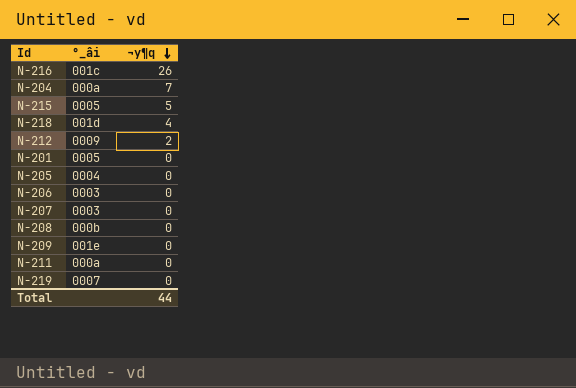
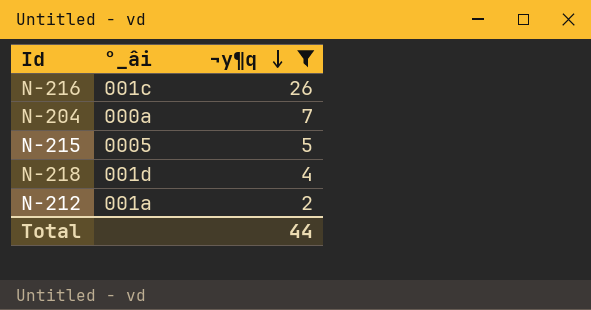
filter: none -> ¬y¶q != 0
N-212 | °_âi: 0009 -> 001a

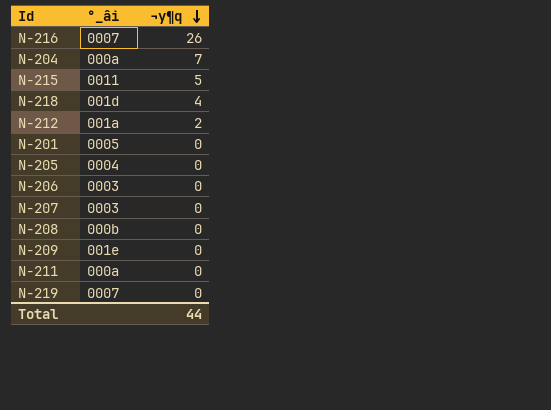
filter: ¬y¶q != 0 -> none
N-216 | °_âi: 001c -> 0007
N-215 | °_âi: 0005 -> 0011

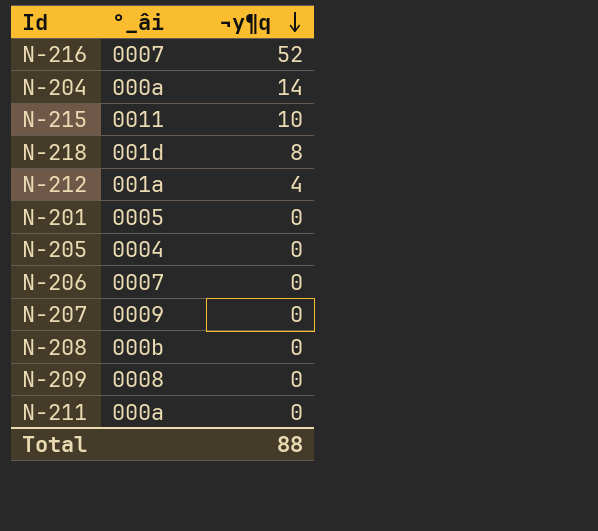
row N-219: 0007 | 0 -> none
N-216 | ¬y¶q: 26 -> 52
N-204 | ¬y¶q: 7 -> 14
N-215 | ¬y¶q: 5 -> 10
N-218 | ¬y¶q: 4 -> 8
N-212 | ¬y¶q: 2 -> 4
N-206 | °_âi: 0003 -> 0007
N-207 | °_âi: 0003 -> 0009
N-209 | °_âi: 001e -> 0008
Total | ¬y¶q: 44 -> 88

